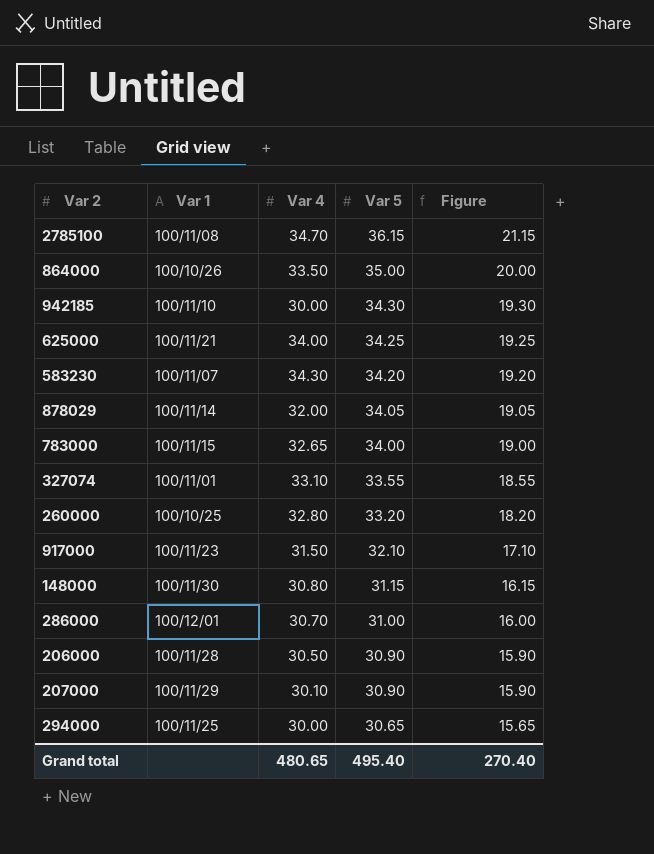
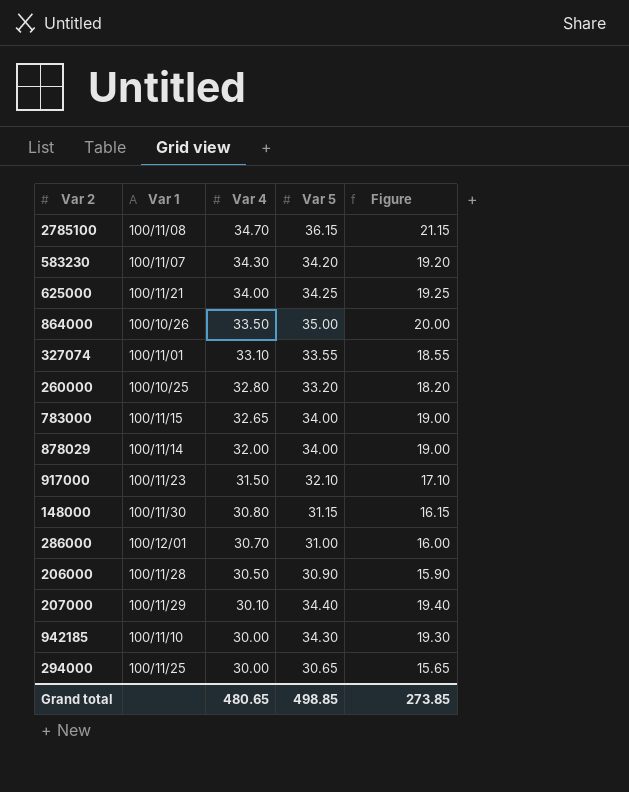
row order: Var 5 descending -> Var 4 descending
878029 | Var 5: 34.05 -> 34.00
878029 | Figure: 19.05 -> 19.00
207000 | Var 5: 30.90 -> 34.40
207000 | Figure: 15.90 -> 19.40
Grand total | Var 5: 495.40 -> 498.85
Grand total | Figure: 270.40 -> 273.85

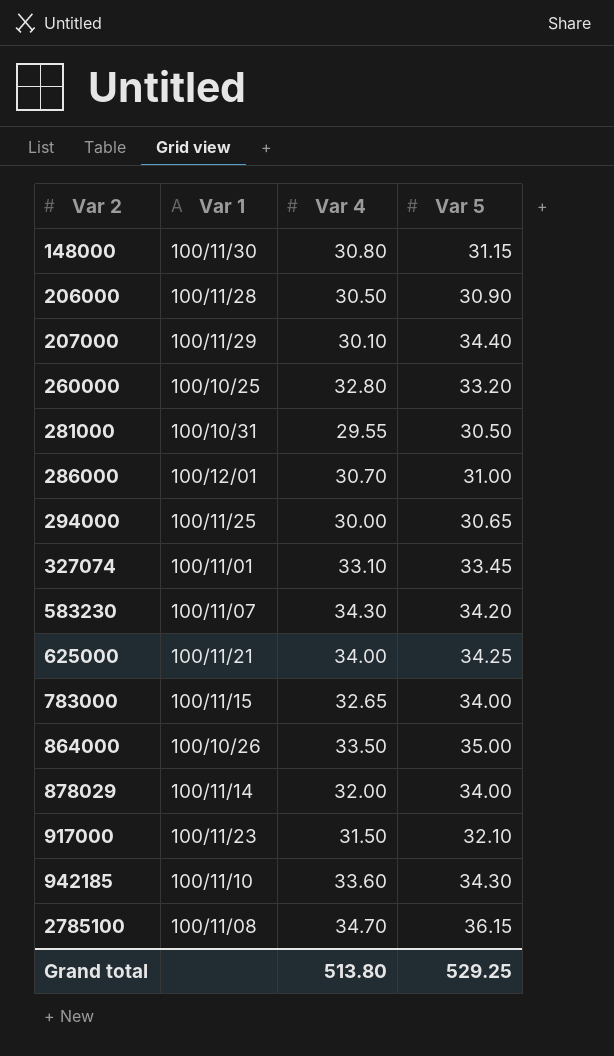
row order: Var 4 descending -> Var 2 ascending
column Figure | formula: [Var 5] - 15 -> none
row 281000: none -> 100/10/31 | 29.55 | 30.50
327074 | Var 5: 33.55 -> 33.45
942185 | Var 4: 30.00 -> 33.60
Grand total | Var 4: 480.65 -> 513.80
Grand total | Var 5: 498.85 -> 529.25

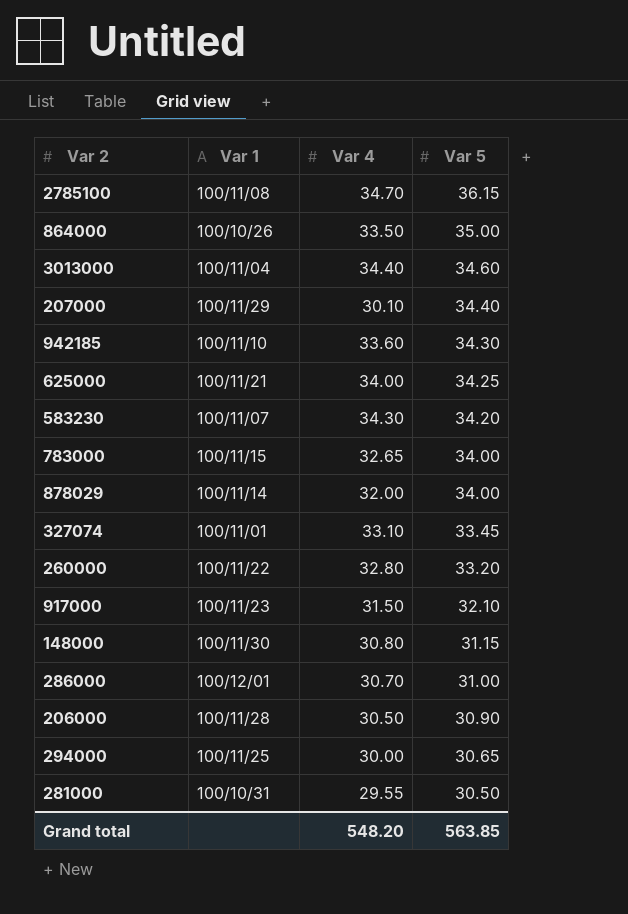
row order: Var 2 ascending -> Var 5 descending
row 3013000: none -> 100/11/04 | 34.40 | 34.60
260000 | Var 1: 100/10/25 -> 100/11/22
Grand total | Var 4: 513.80 -> 548.20
Grand total | Var 5: 529.25 -> 563.85

